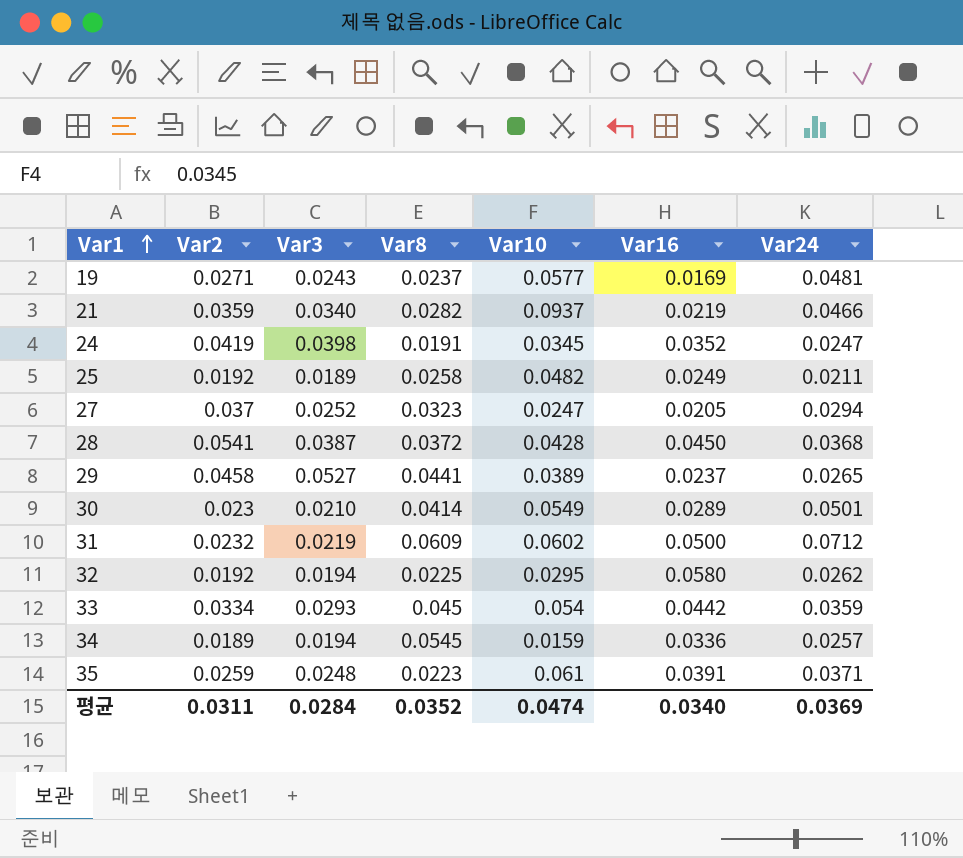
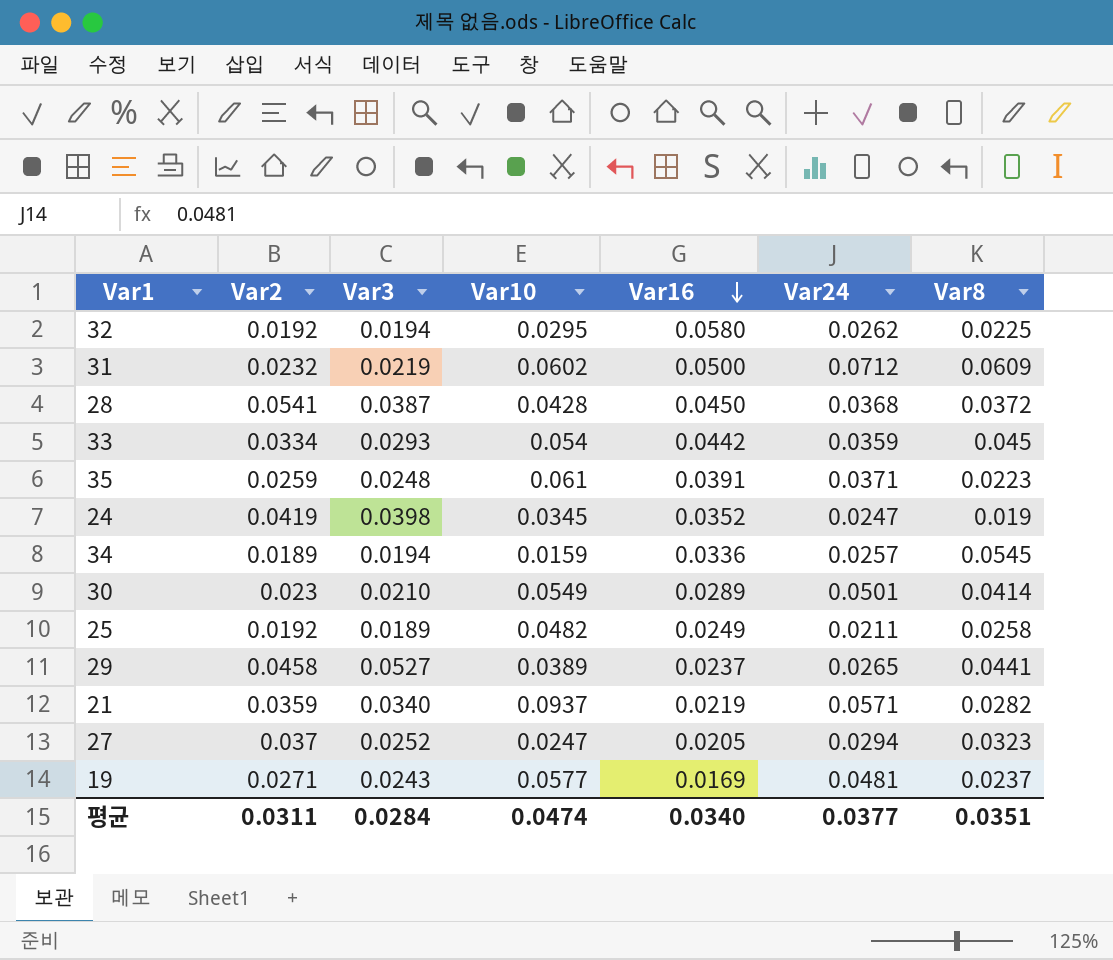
row order: Var1 ascending -> Var16 descending
column Var8 | position: 4 -> 7
24 | Var8: 0.0191 -> 0.019
21 | Var24: 0.0466 -> 0.0571
평균 | Var24: 0.0369 -> 0.0377
평균 | Var8: 0.0352 -> 0.0351

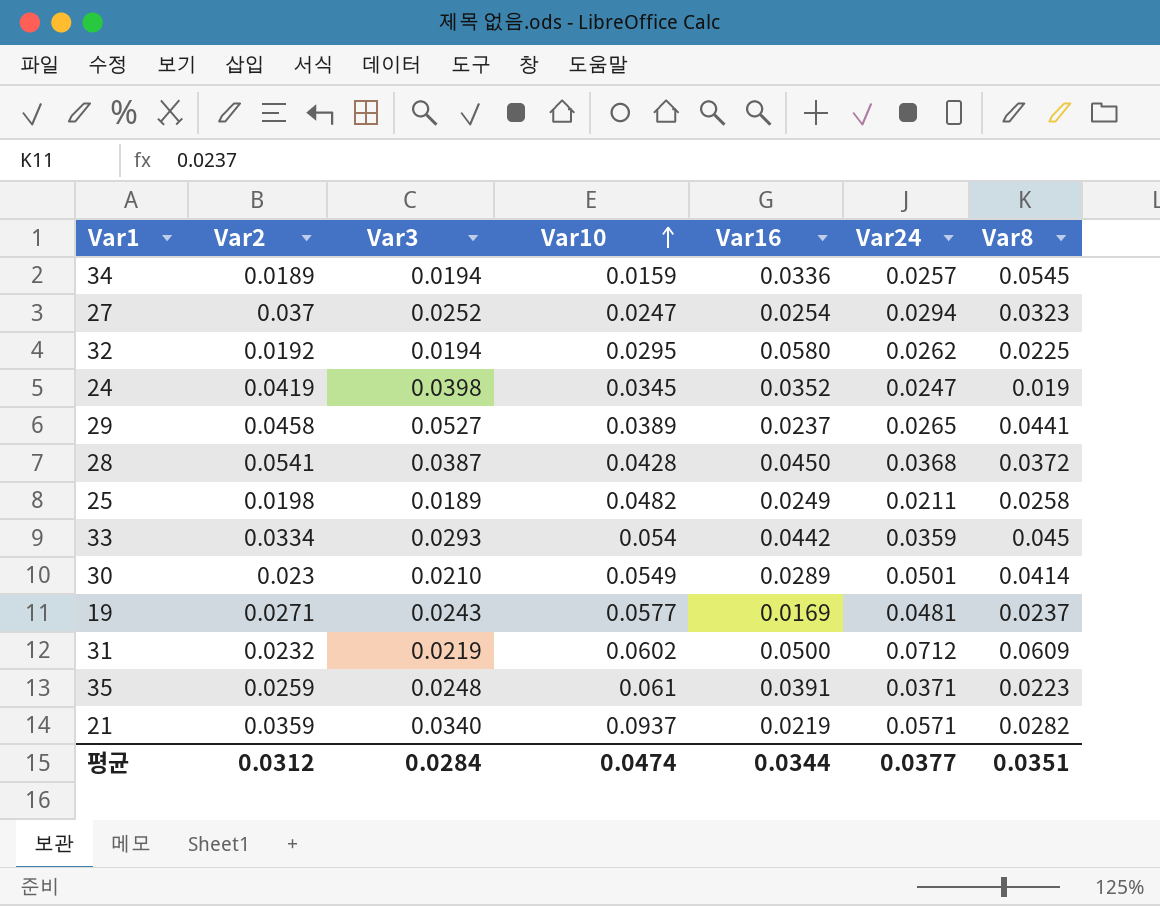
row order: Var16 descending -> Var10 ascending
27 | Var16: 0.0205 -> 0.0254
25 | Var2: 0.0192 -> 0.0198
평균 | Var2: 0.0311 -> 0.0312
평균 | Var16: 0.0340 -> 0.0344

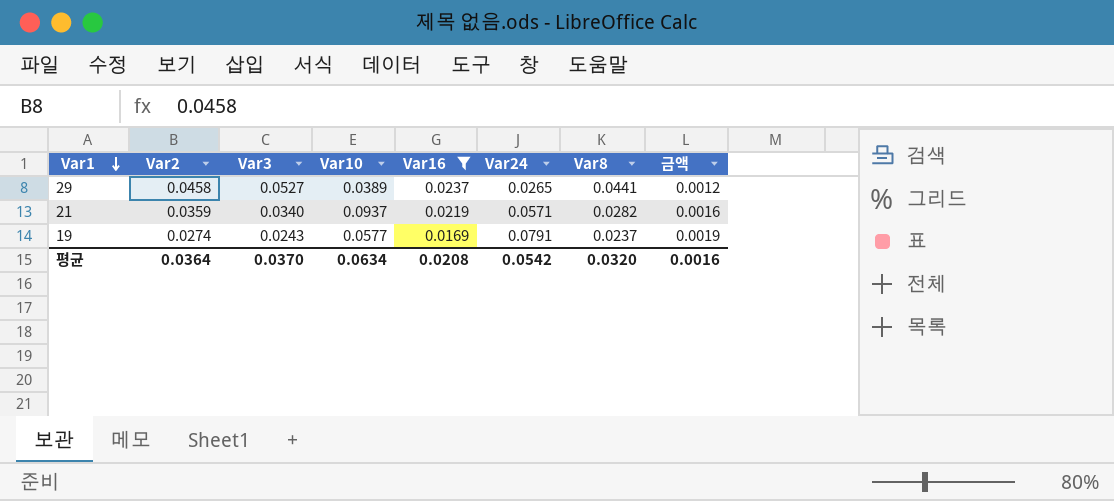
filter: none -> Var16 <= 0.0237
row order: Var10 ascending -> Var1 descending
column 금액 | formula: none -> [Var24] * [Var8]
19 | Var2: 0.0271 -> 0.0274
19 | Var24: 0.0481 -> 0.0791
평균 | Var2: 0.0312 -> 0.0364
평균 | Var3: 0.0284 -> 0.0370
평균 | Var10: 0.0474 -> 0.0634
평균 | Var16: 0.0344 -> 0.0208
평균 | Var24: 0.0377 -> 0.0542
평균 | Var8: 0.0351 -> 0.0320

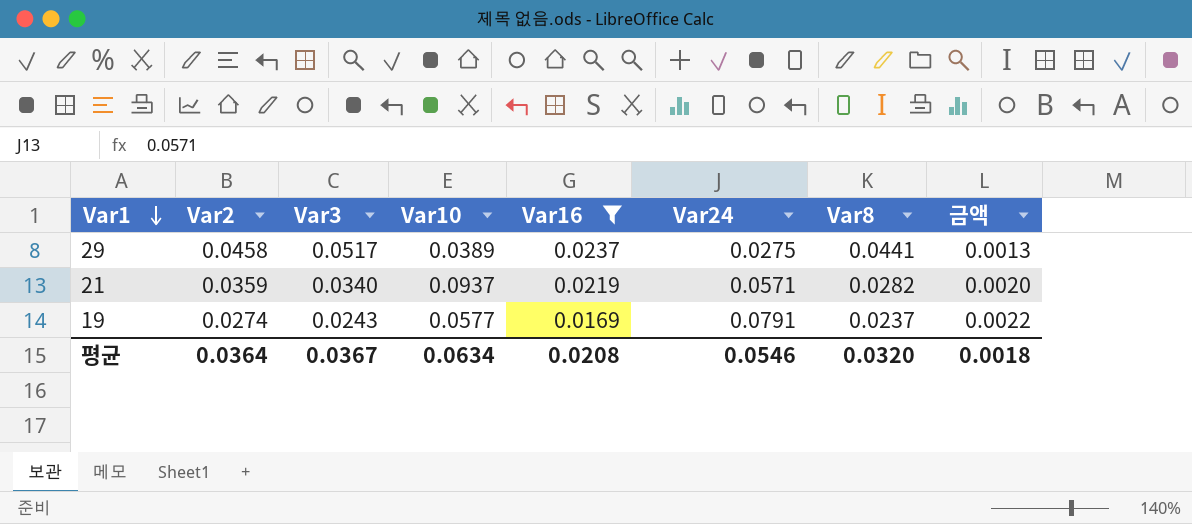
column 금액 | formula: [Var24] * [Var8] -> [Var2] * [Var24]
29 | Var3: 0.0527 -> 0.0517
29 | Var24: 0.0265 -> 0.0275
평균 | Var3: 0.0370 -> 0.0367
평균 | Var24: 0.0542 -> 0.0546
평균 | 금액: 0.0016 -> 0.0018

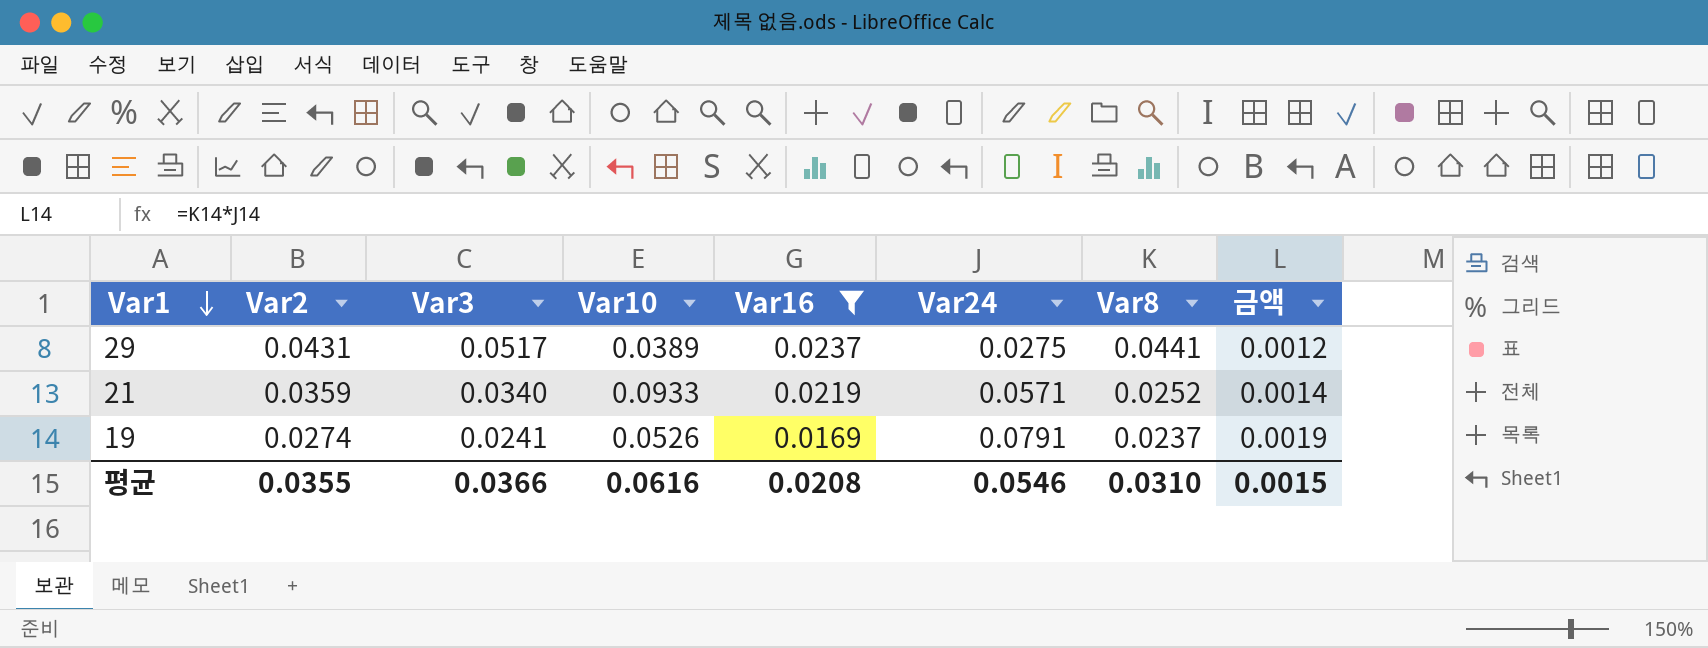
column 금액 | formula: [Var2] * [Var24] -> [Var24] * [Var8]
29 | Var2: 0.0458 -> 0.0431
21 | Var10: 0.0937 -> 0.0933
21 | Var8: 0.0282 -> 0.0252
19 | Var3: 0.0243 -> 0.0241
19 | Var10: 0.0577 -> 0.0526
평균 | Var2: 0.0364 -> 0.0355
평균 | Var3: 0.0367 -> 0.0366
평균 | Var10: 0.0634 -> 0.0616
평균 | Var8: 0.0320 -> 0.0310
평균 | 금액: 0.0018 -> 0.0015

